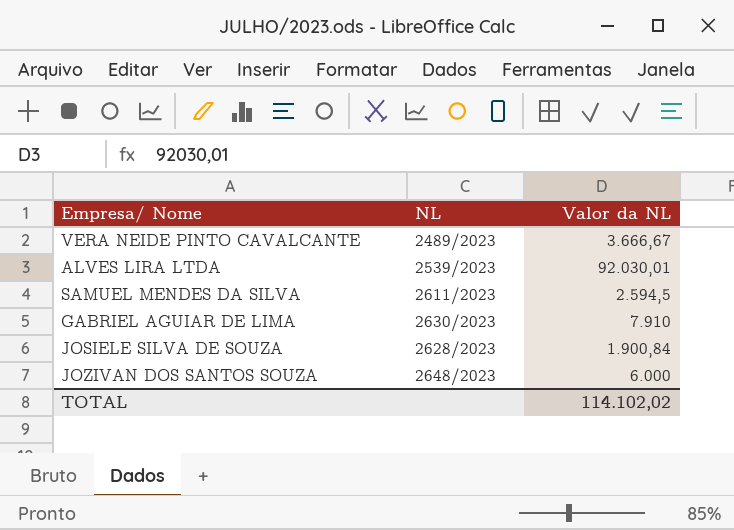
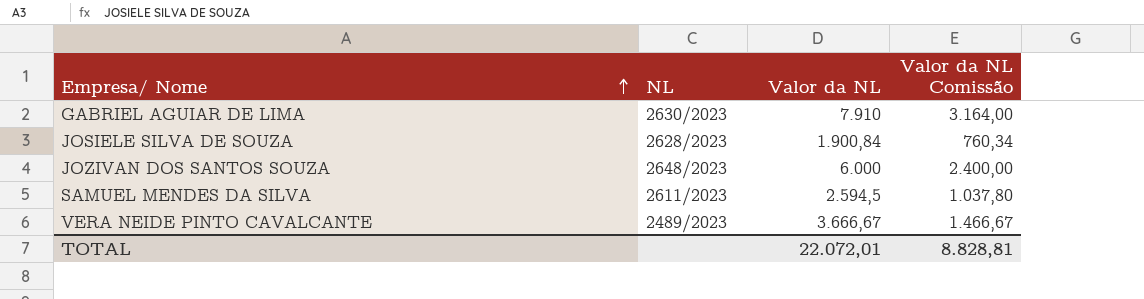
row order: none -> Empresa/ Nome ascending
column Valor da NL Comissão | formula: none -> [Valor da NL] * 0,4
row ALVES LIRA LTDA: 2539/2023 | 92.030,01 -> none
TOTAL | Valor da NL: 114.102,02 -> 22.072,01

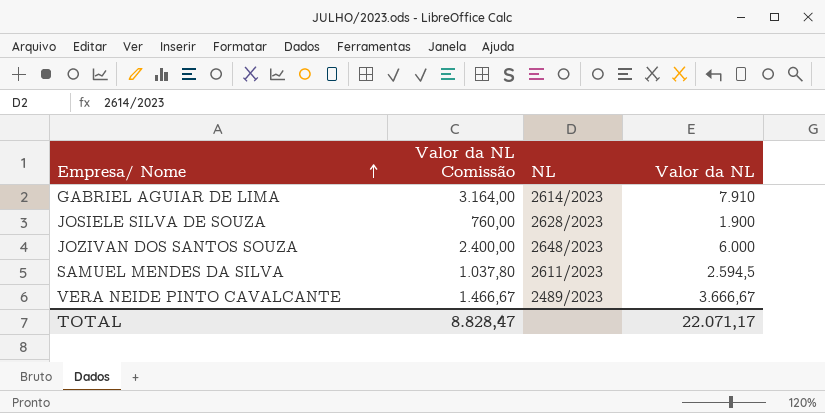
column Valor da NL Comissão | position: 4 -> 2
GABRIEL AGUIAR DE LIMA | NL: 2630/2023 -> 2614/2023
JOSIELE SILVA DE SOUZA | Valor da NL Comissão: 760,34 -> 760,00
JOSIELE SILVA DE SOUZA | Valor da NL: 1.900,84 -> 1.900
TOTAL | Valor da NL Comissão: 8.828,81 -> 8.828,47
TOTAL | Valor da NL: 22.072,01 -> 22.071,17

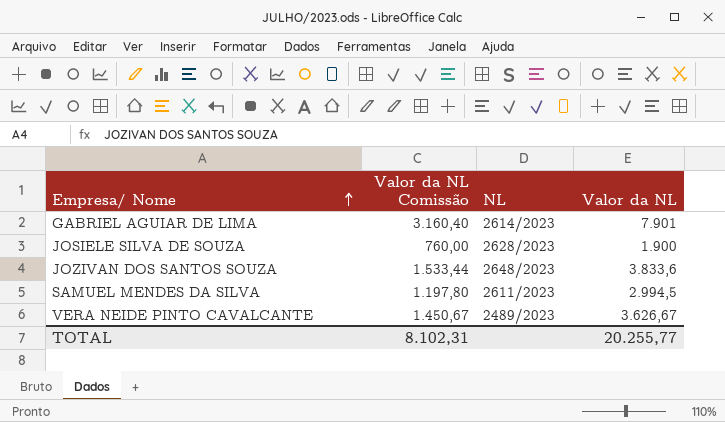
GABRIEL AGUIAR DE LIMA | Valor da NL Comissão: 3.164,00 -> 3.160,40
GABRIEL AGUIAR DE LIMA | Valor da NL: 7.910 -> 7.901
JOZIVAN DOS SANTOS SOUZA | Valor da NL Comissão: 2.400,00 -> 1.533,44
JOZIVAN DOS SANTOS SOUZA | Valor da NL: 6.000 -> 3.833,6
SAMUEL MENDES DA SILVA | Valor da NL Comissão: 1.037,80 -> 1.197,80
SAMUEL MENDES DA SILVA | Valor da NL: 2.594,5 -> 2.994,5
VERA NEIDE PINTO CAVALCANTE | Valor da NL Comissão: 1.466,67 -> 1.450,67
VERA NEIDE PINTO CAVALCANTE | Valor da NL: 3.666,67 -> 3.626,67
TOTAL | Valor da NL Comissão: 8.828,47 -> 8.102,31
TOTAL | Valor da NL: 22.071,17 -> 20.255,77

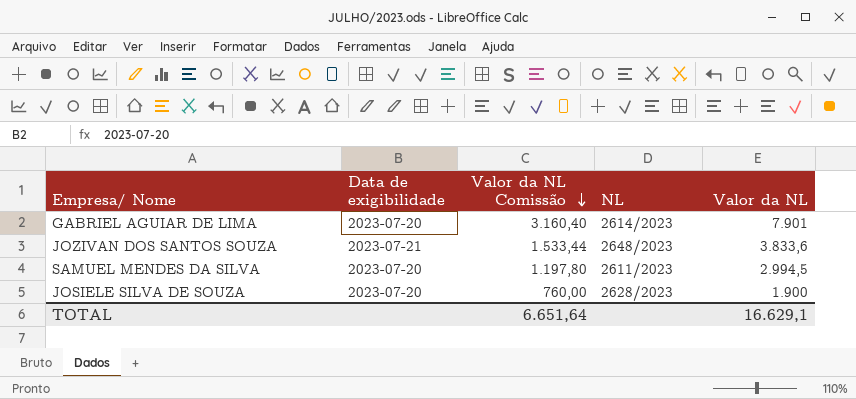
row order: Empresa/ Nome ascending -> Valor da NL Comissão descending
column Data de exigibilidade | position: none -> 2
row VERA NEIDE PINTO CAVALCANTE: 1.450,67 | 2489/2023 | 3.626,67 -> none
TOTAL | Valor da NL Comissão: 8.102,31 -> 6.651,64
TOTAL | Valor da NL: 20.255,77 -> 16.629,1

